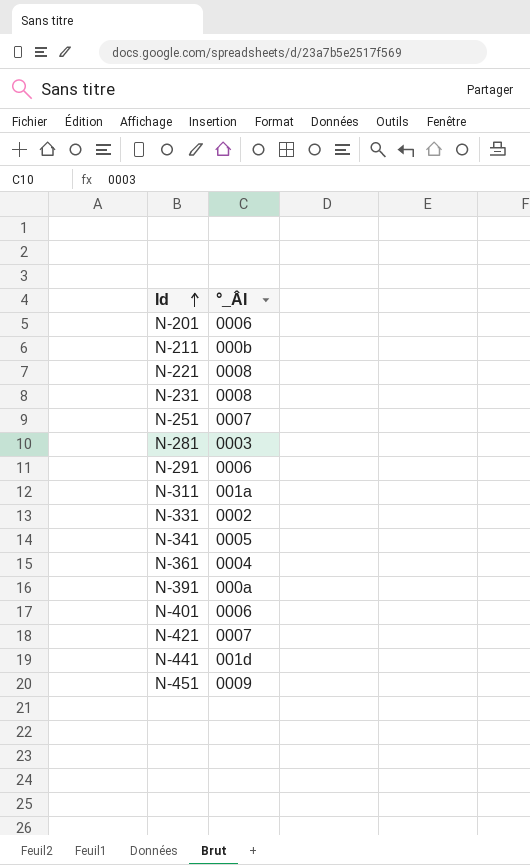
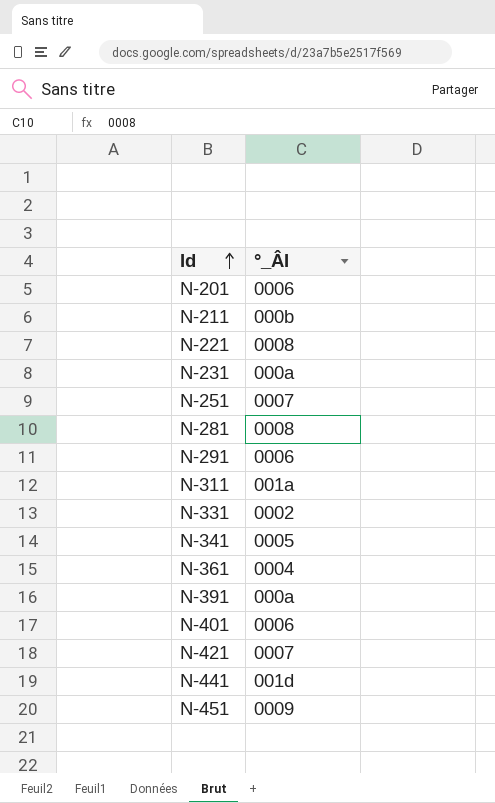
N-231 | °_ÂI: 0008 -> 000a
N-281 | °_ÂI: 0003 -> 0008

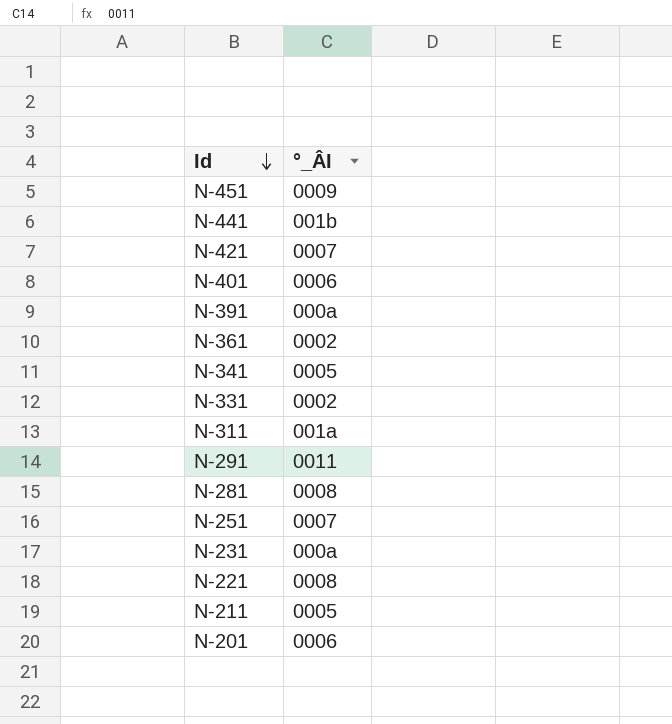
row order: Id ascending -> Id descending
N-441 | °_ÂI: 001d -> 001b
N-361 | °_ÂI: 0004 -> 0002
N-291 | °_ÂI: 0006 -> 0011
N-211 | °_ÂI: 000b -> 0005

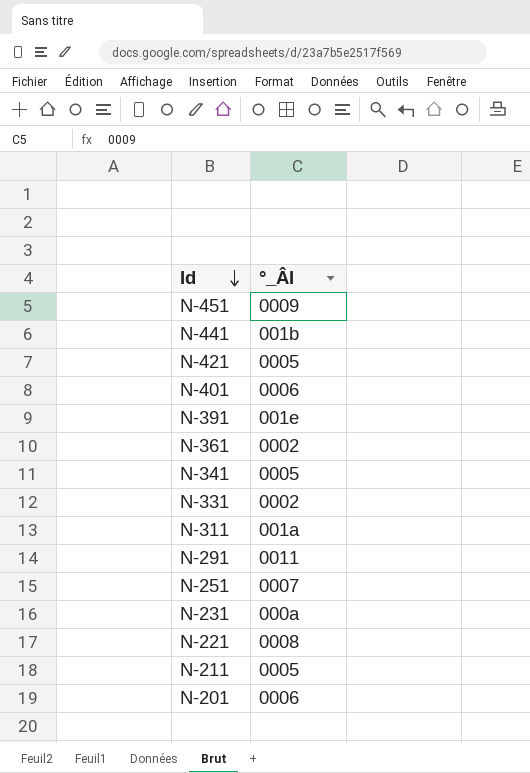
row N-281: 0008 -> none
N-421 | °_ÂI: 0007 -> 0005
N-391 | °_ÂI: 000a -> 001e

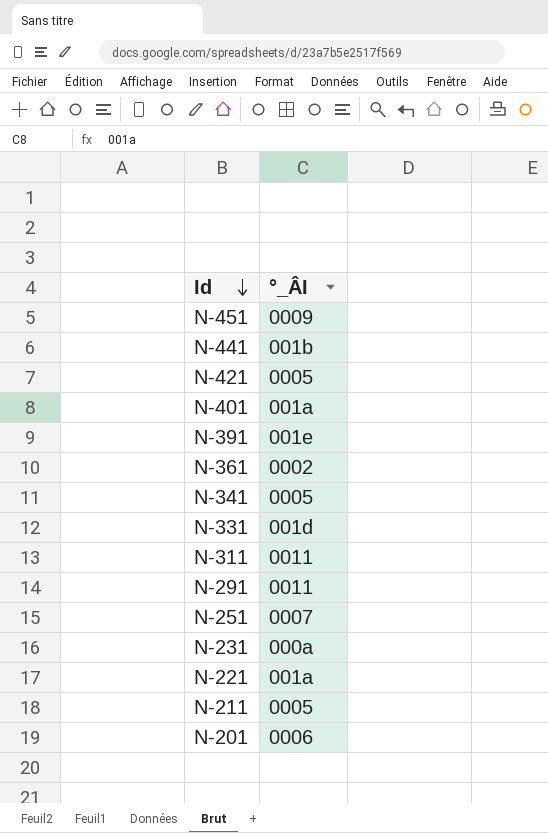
N-401 | °_ÂI: 0006 -> 001a
N-331 | °_ÂI: 0002 -> 001d
N-311 | °_ÂI: 001a -> 0011
N-221 | °_ÂI: 0008 -> 001a

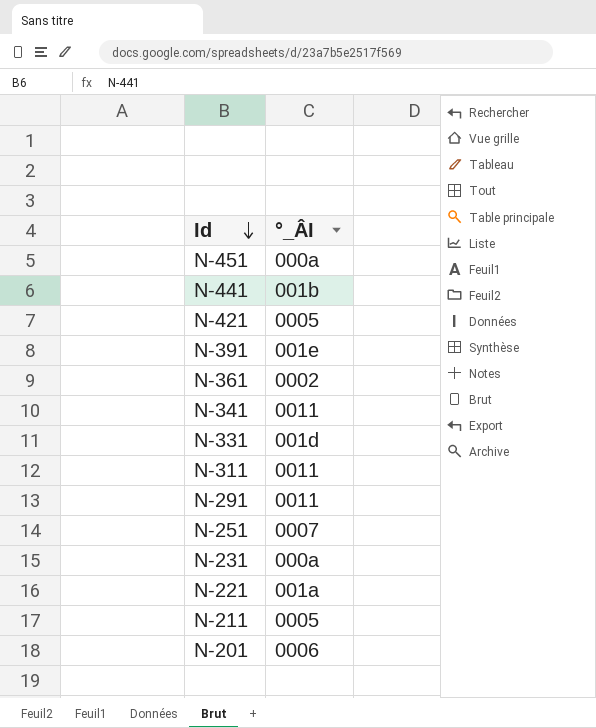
row N-401: 001a -> none
N-451 | °_ÂI: 0009 -> 000a
N-341 | °_ÂI: 0005 -> 0011

